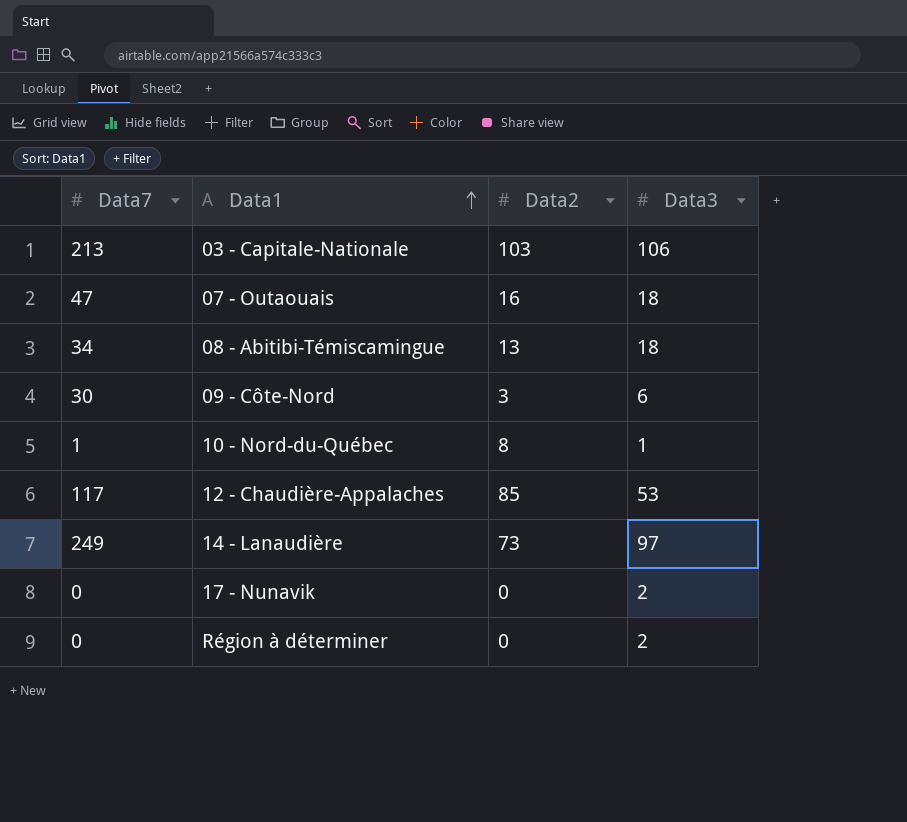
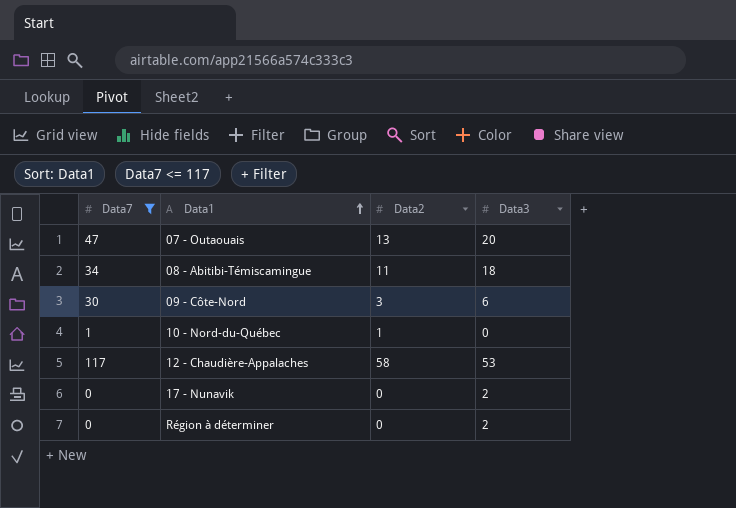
filter: none -> Data7 <= 117
07 - Outaouais | Data2: 16 -> 13
07 - Outaouais | Data3: 18 -> 20
08 - Abitibi-Témiscamingue | Data2: 13 -> 11
10 - Nord-du-Québec | Data2: 8 -> 1
10 - Nord-du-Québec | Data3: 1 -> 0
12 - Chaudière-Appalaches | Data2: 85 -> 58

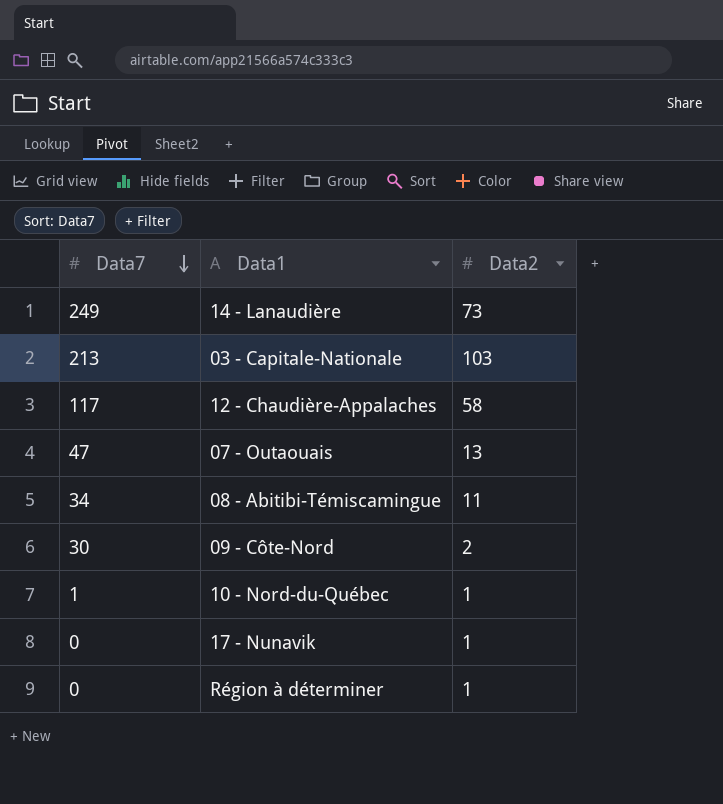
filter: Data7 <= 117 -> none
row order: Data1 ascending -> Data7 descending
column Data3 | position: 4 -> none
09 - Côte-Nord | Data2: 3 -> 2
17 - Nunavik | Data2: 0 -> 1
Région à déterminer | Data2: 0 -> 1

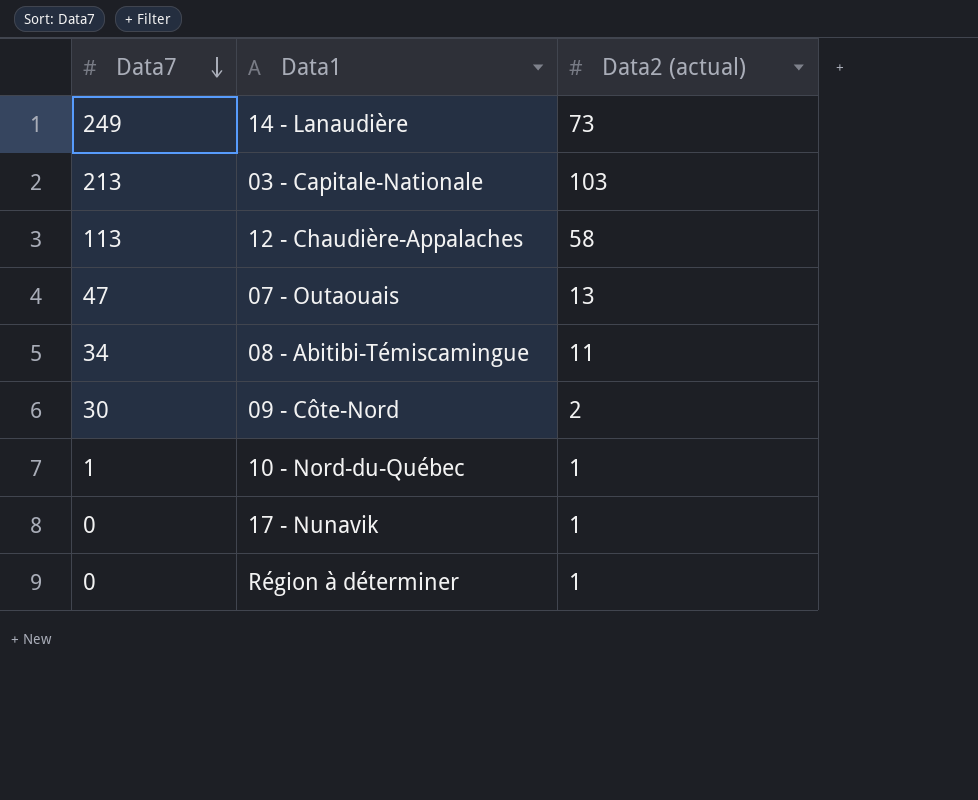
column name: Data2 -> Data2 (actual)
12 - Chaudière-Appalaches | Data7: 117 -> 113

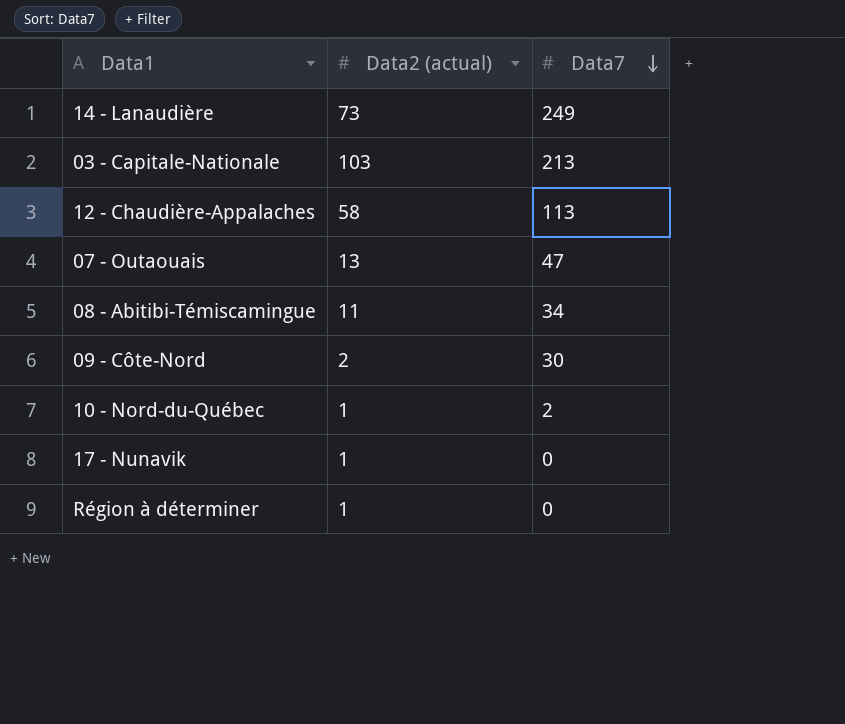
column Data7 | position: 1 -> 3
10 - Nord-du-Québec | Data7: 1 -> 2

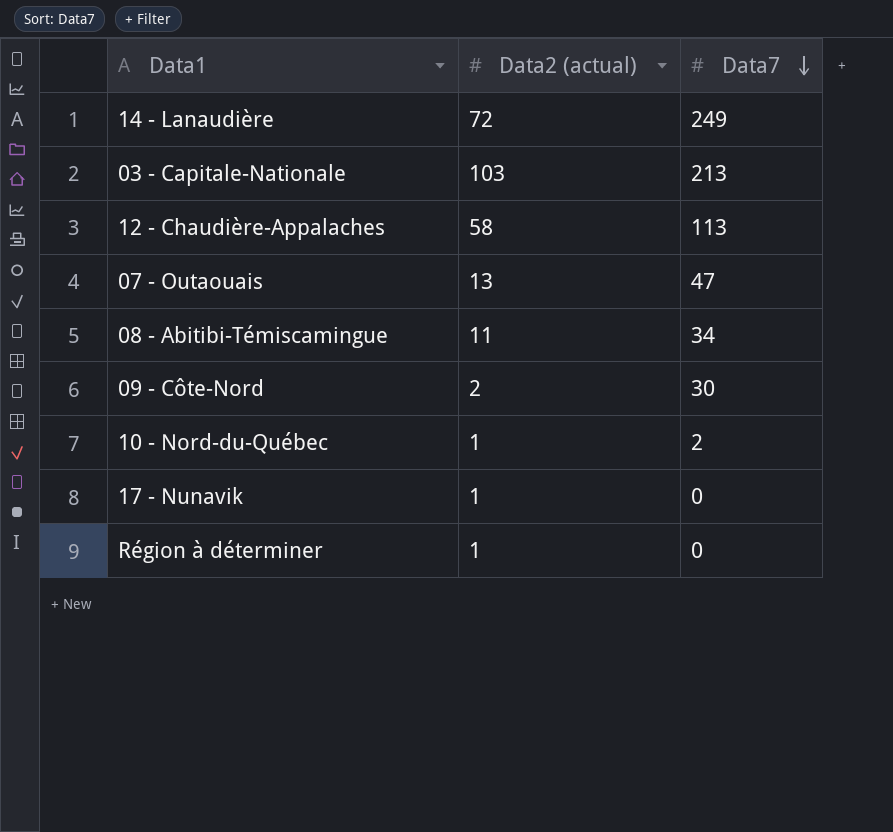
14 - Lanaudière | Data2 (actual): 73 -> 72

